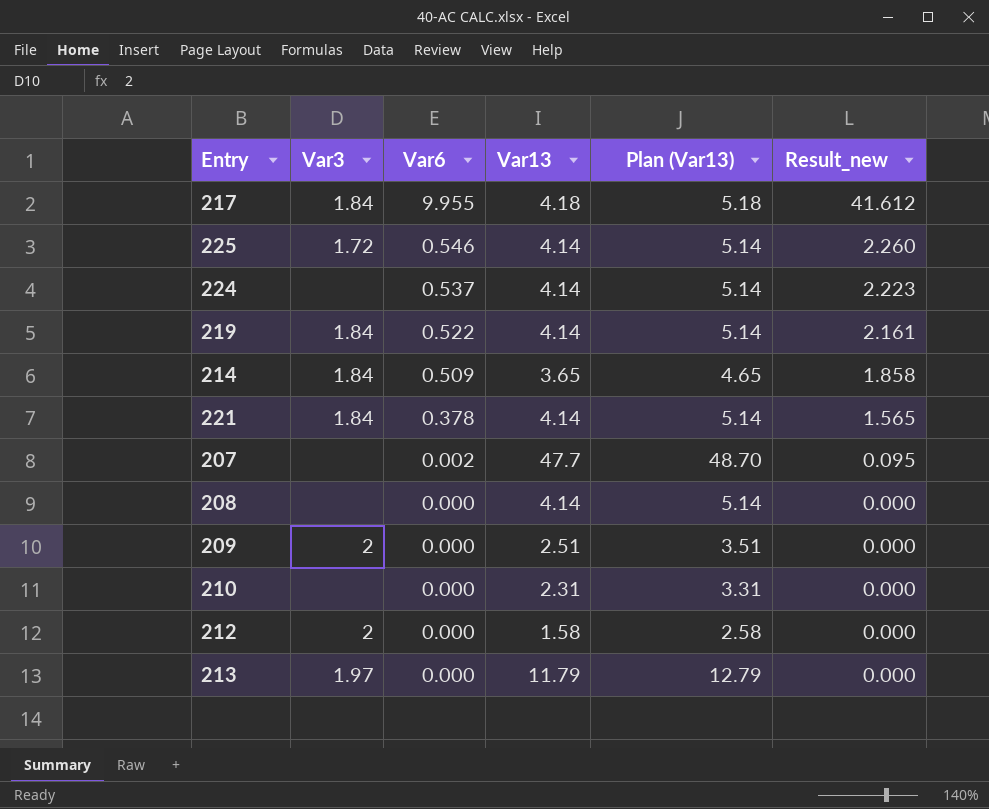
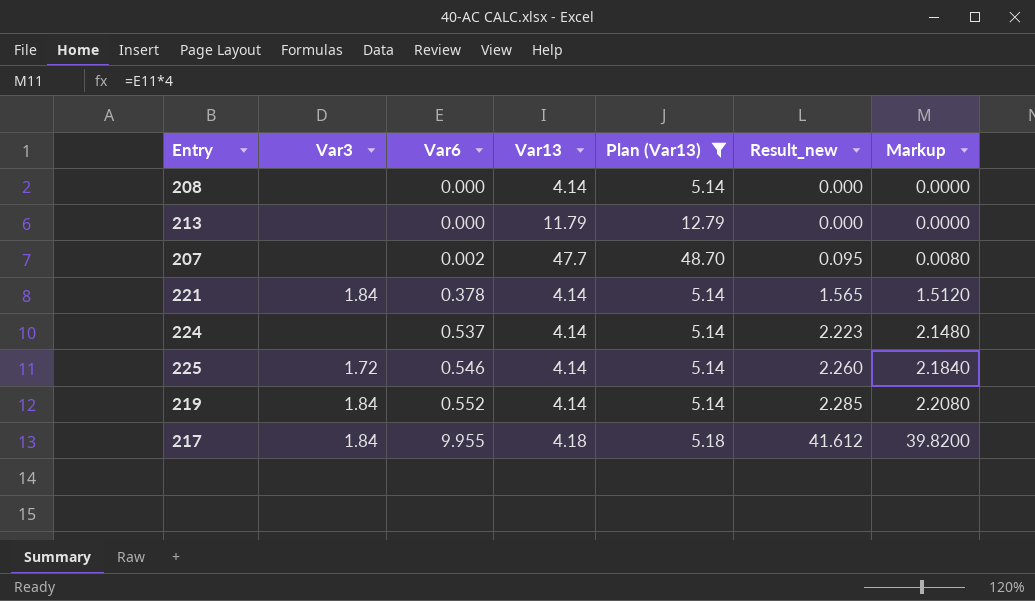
filter: none -> Plan (Var13) >= 5.14
row order: Var6 descending -> Var6 ascending
column Markup | formula: none -> [Var6] * 4
213 | Var3: 1.97 -> none
219 | Var6: 0.522 -> 0.552
219 | Result_new: 2.161 -> 2.285

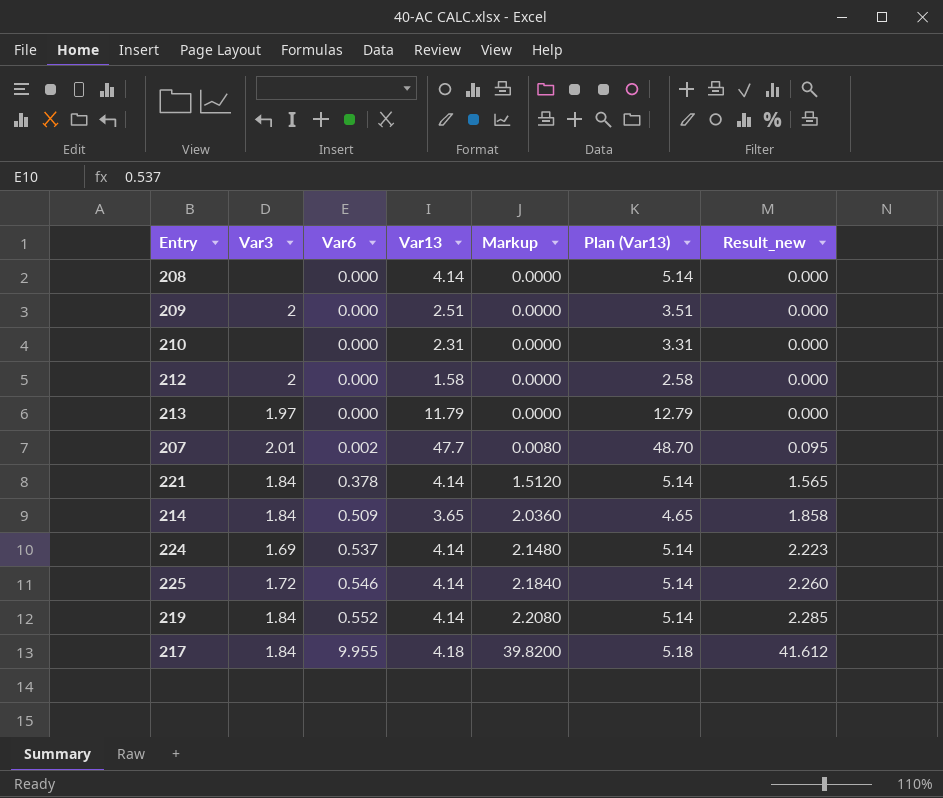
filter: Plan (Var13) >= 5.14 -> none
column Markup | position: 7 -> 5
213 | Var3: none -> 1.97
207 | Var3: none -> 2.01
224 | Var3: none -> 1.69

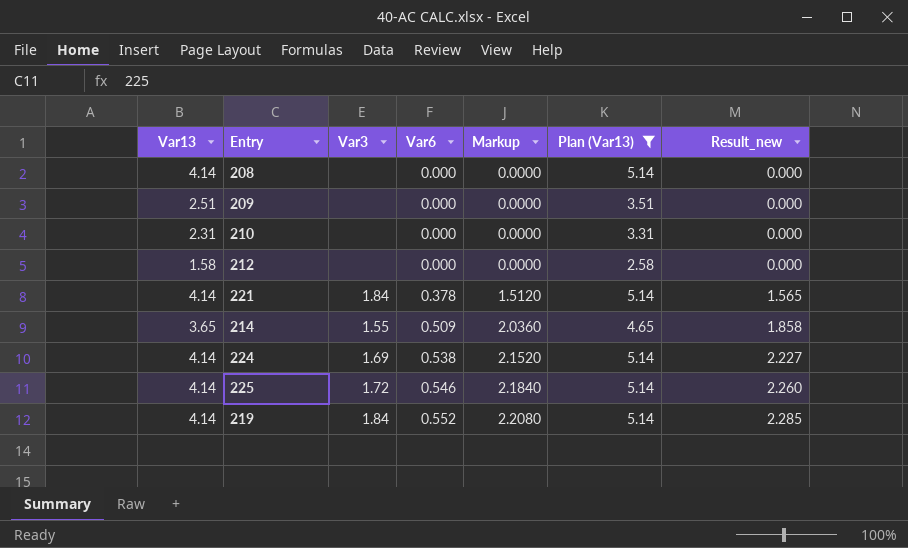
filter: none -> Plan (Var13) <= 5.14
column Var13 | position: 4 -> 1
209 | Var3: 2 -> none
212 | Var3: 2 -> none
214 | Var3: 1.84 -> 1.55
224 | Var6: 0.537 -> 0.538
224 | Markup: 2.1480 -> 2.1520
224 | Result_new: 2.223 -> 2.227

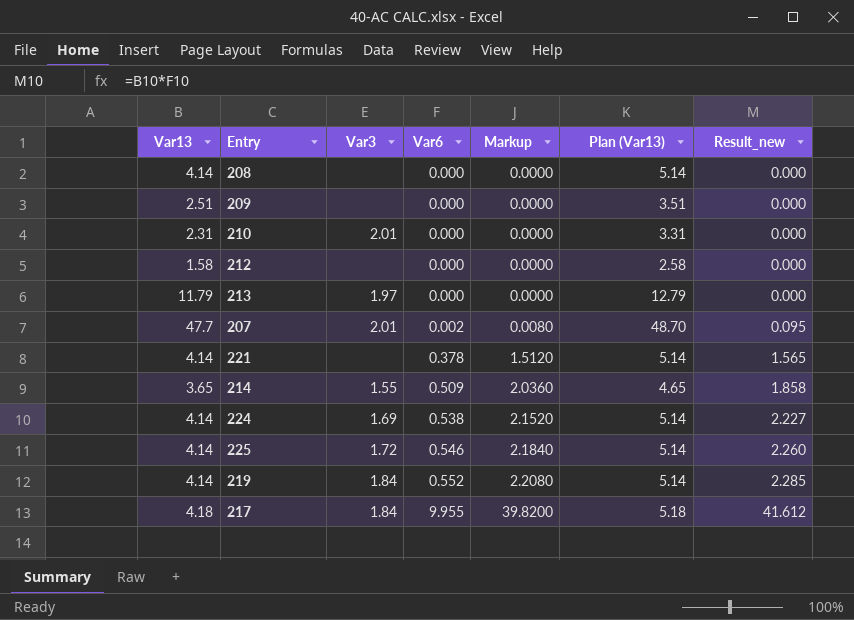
filter: Plan (Var13) <= 5.14 -> none
210 | Var3: none -> 2.01
221 | Var3: 1.84 -> none

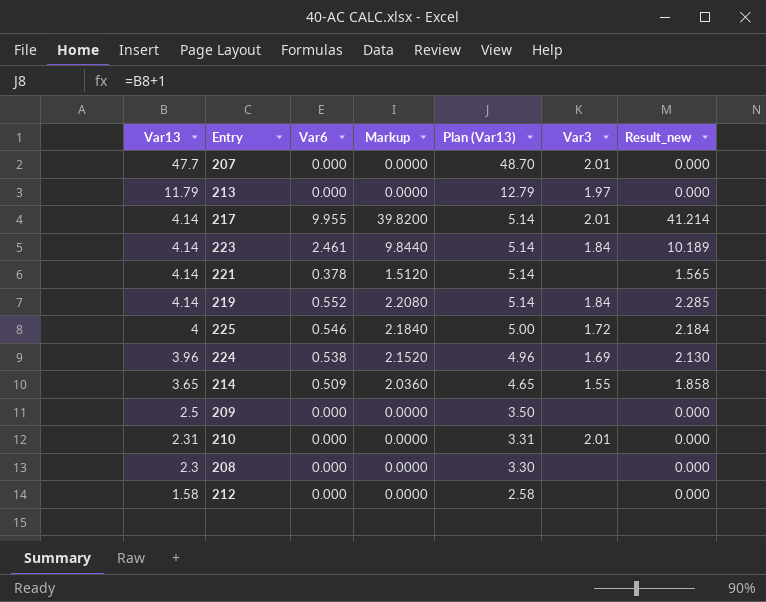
row order: Var6 ascending -> Var13 descending
column Var3 | position: 3 -> 6
207 | Var6: 0.002 -> 0.000
207 | Markup: 0.0080 -> 0.0000
207 | Result_new: 0.095 -> 0.000
217 | Var13: 4.18 -> 4.14
217 | Plan (Var13): 5.18 -> 5.14
217 | Var3: 1.84 -> 2.01
217 | Result_new: 41.612 -> 41.214
row 223: none -> 4.14 | 2.461 | 9.8440 | 5.14 | 1.84 | 10.189
225 | Var13: 4.14 -> 4
225 | Plan (Var13): 5.14 -> 5.00
225 | Result_new: 2.260 -> 2.184
224 | Var13: 4.14 -> 3.96
224 | Plan (Var13): 5.14 -> 4.96
224 | Result_new: 2.227 -> 2.130
209 | Var13: 2.51 -> 2.5
209 | Plan (Var13): 3.51 -> 3.50
208 | Var13: 4.14 -> 2.3
208 | Plan (Var13): 5.14 -> 3.30

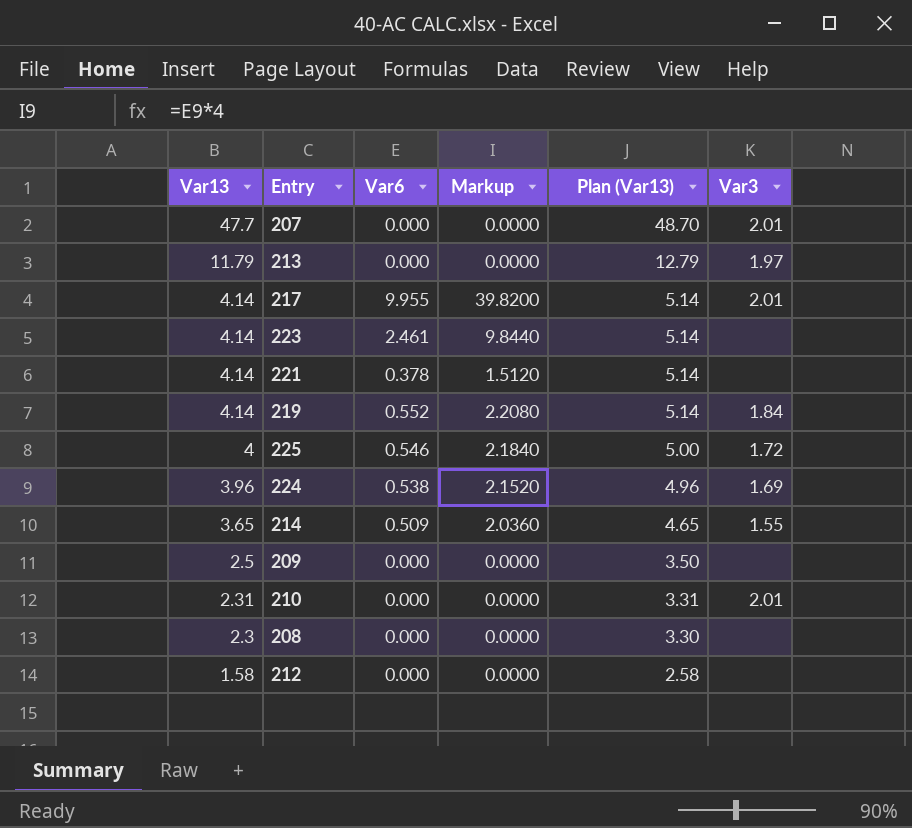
column Result_new | formula: [Var13] * [Var6] -> none
223 | Var3: 1.84 -> none

